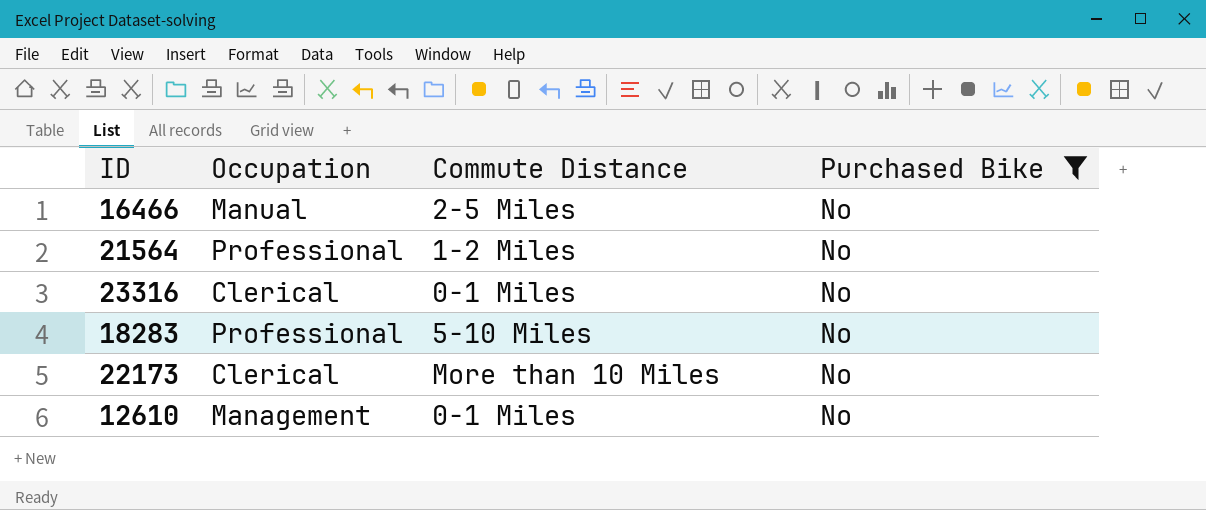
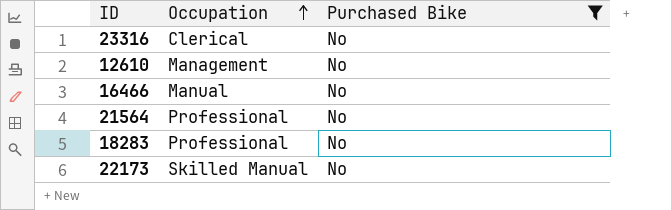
row order: none -> Occupation ascending
column Commute Distance | position: 3 -> none
22173 | Occupation: Clerical -> Skilled Manual

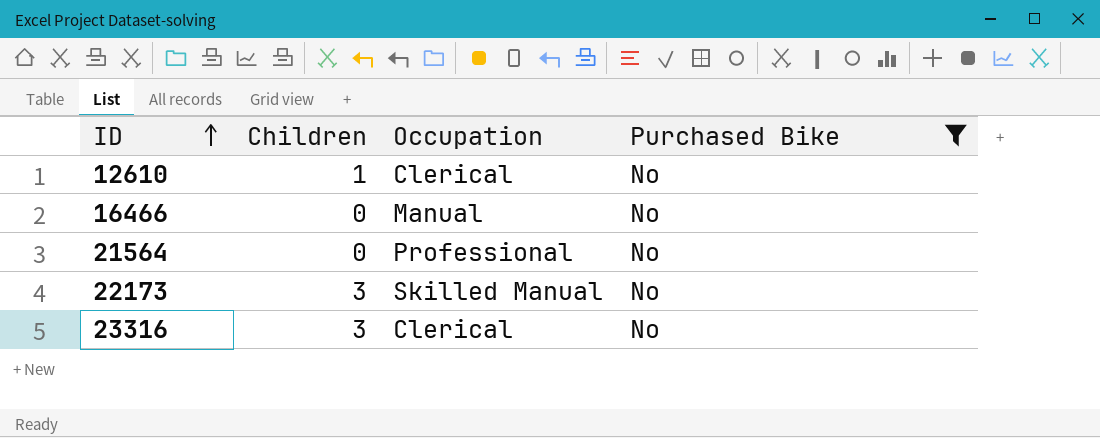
row order: Occupation ascending -> ID ascending
column Children | position: none -> 2
row 18283: Professional | No -> none
12610 | Occupation: Management -> Clerical

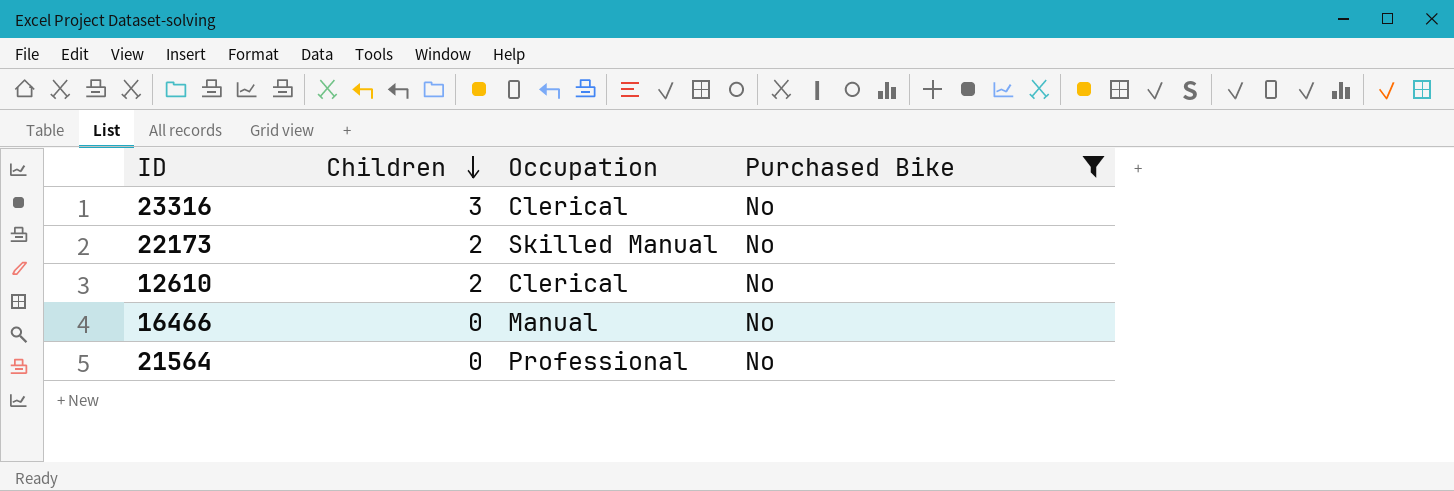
row order: ID ascending -> Children descending
22173 | Children: 3 -> 2
12610 | Children: 1 -> 2

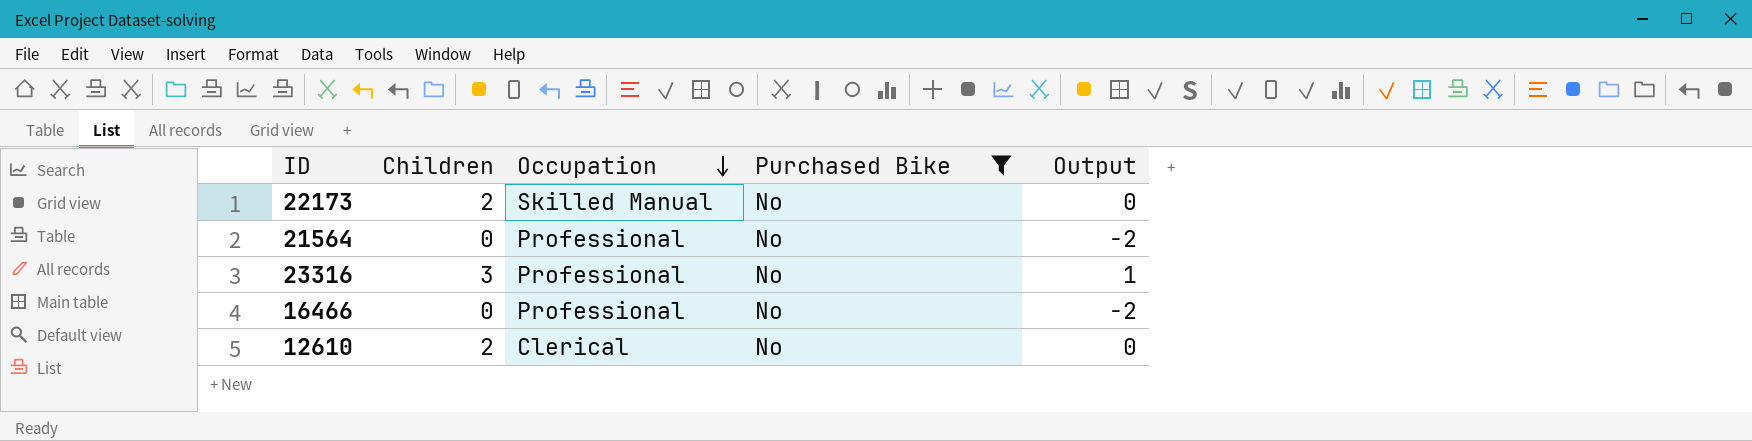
row order: Children descending -> Occupation descending
column Output | formula: none -> [Children] - 2
23316 | Occupation: Clerical -> Professional
16466 | Occupation: Manual -> Professional

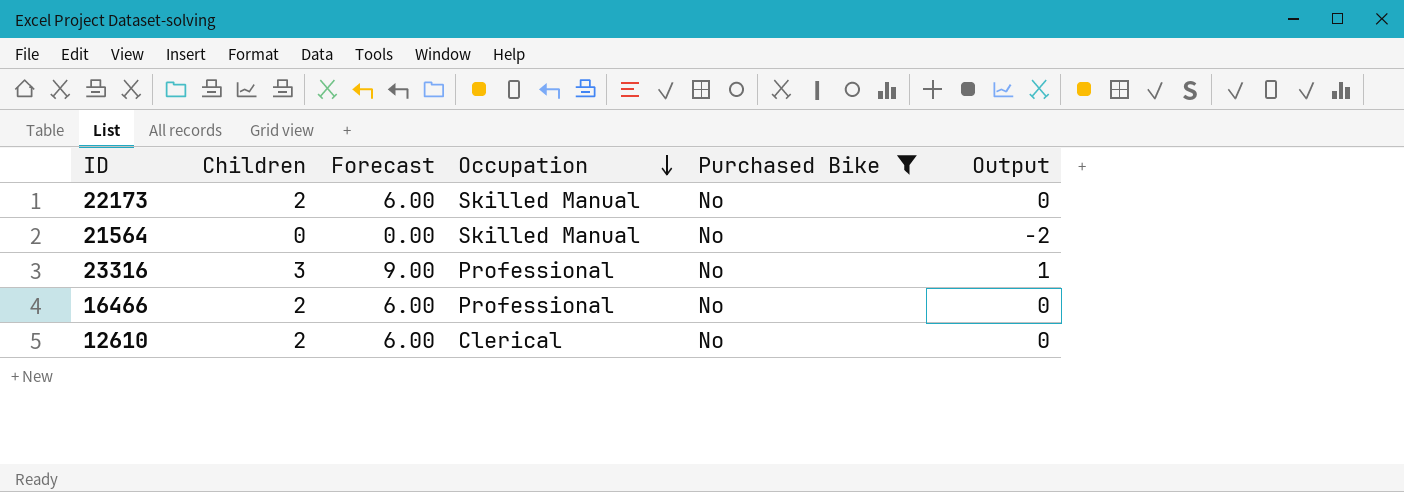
column Forecast | formula: none -> [Children] * 3
21564 | Occupation: Professional -> Skilled Manual
16466 | Children: 0 -> 2
16466 | Output: -2 -> 0

